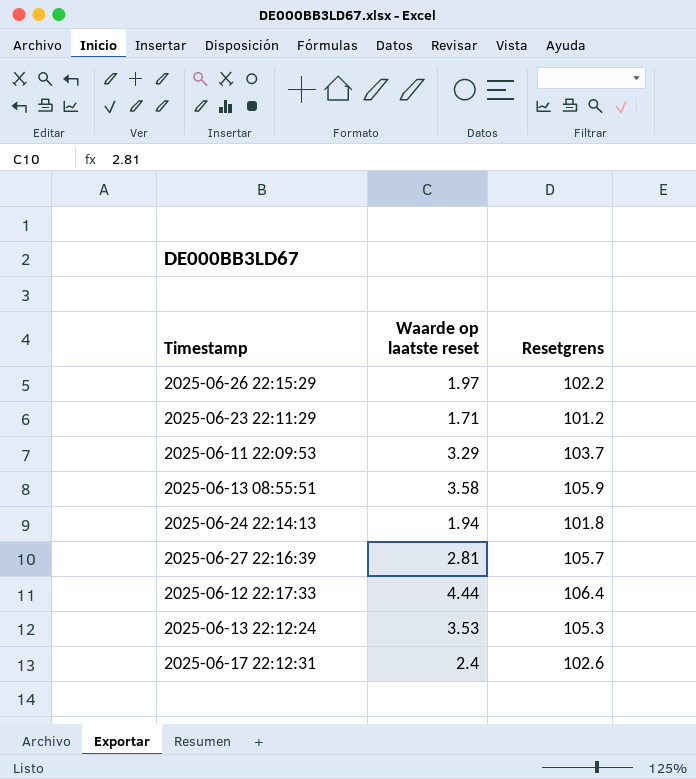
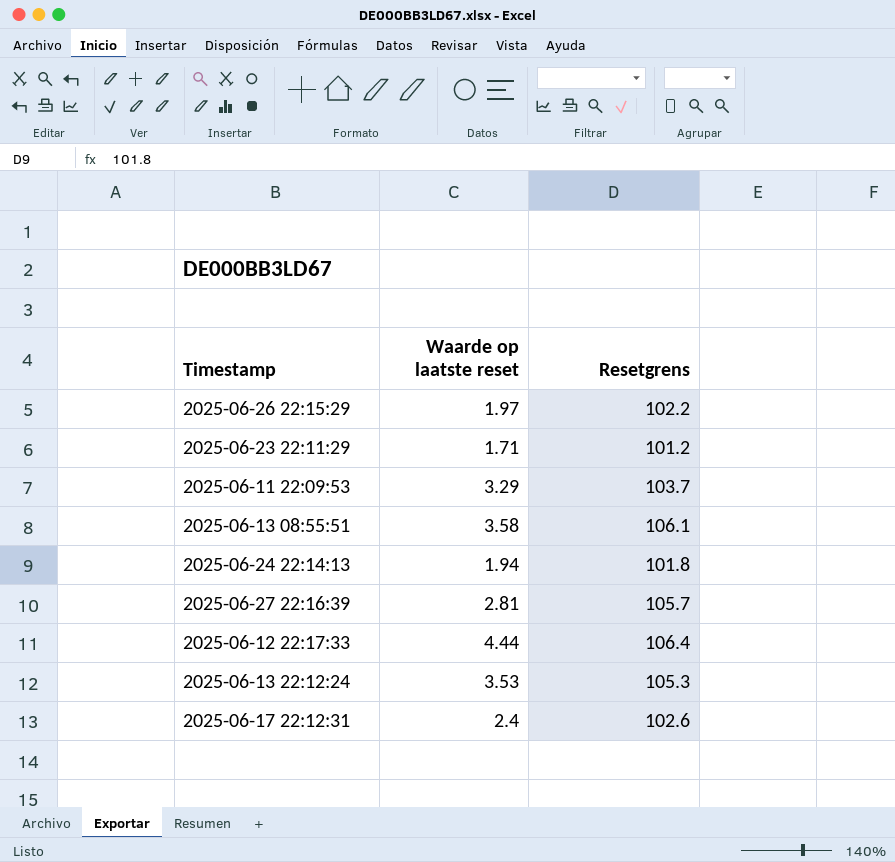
2025-06-13 08:55:51 | Resetgrens: 105.9 -> 106.1

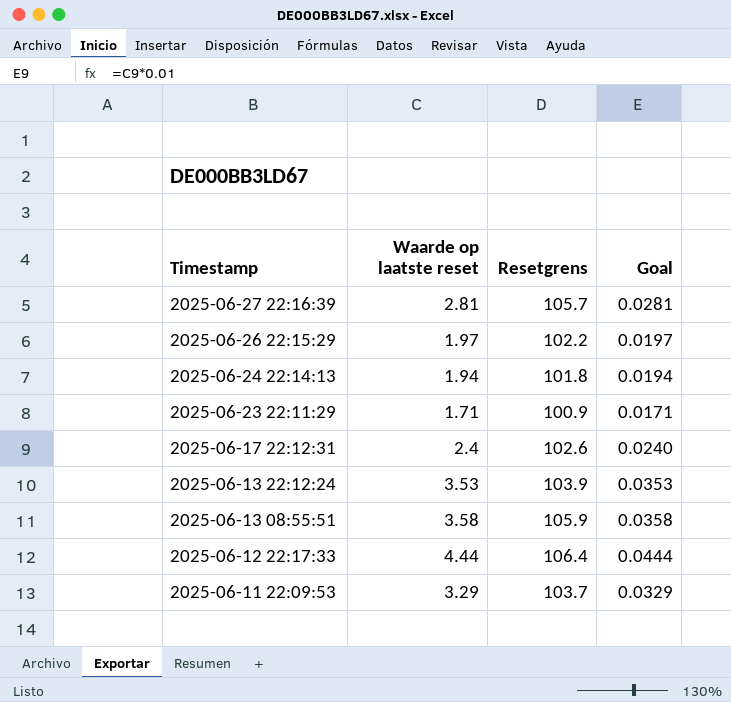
row order: none -> Timestamp descending
column Goal | formula: none -> [Waarde op laatste reset] * 0.01
2025-06-23 22:11:29 | Resetgrens: 101.2 -> 100.9
2025-06-13 22:12:24 | Resetgrens: 105.3 -> 103.9
2025-06-13 08:55:51 | Resetgrens: 106.1 -> 105.9

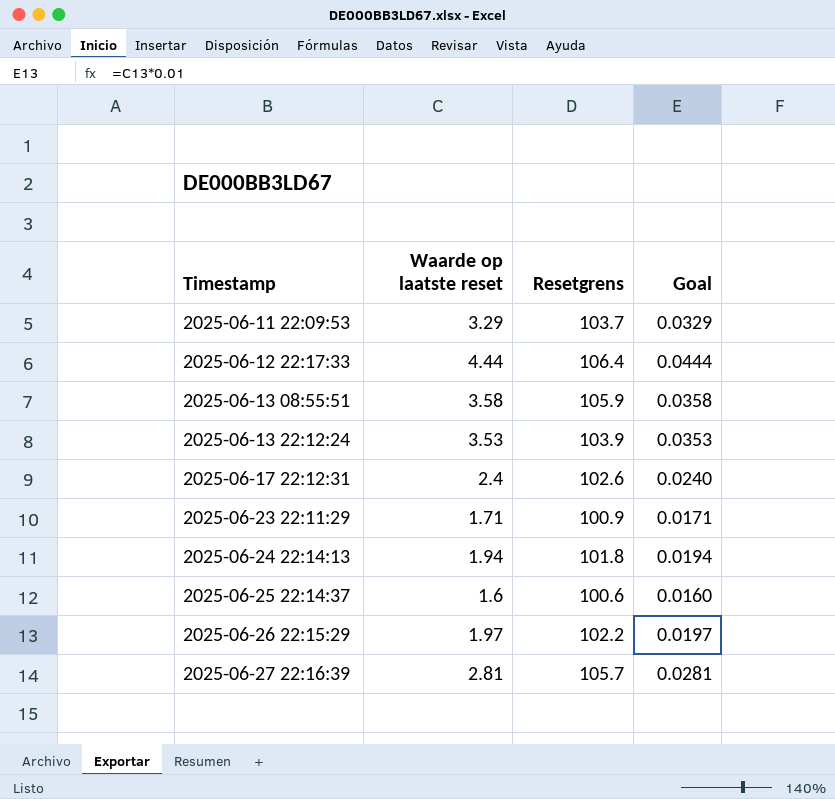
row order: Timestamp descending -> Timestamp ascending
row 2025-06-25 22:14:37: none -> 1.6 | 100.6 | 0.0160

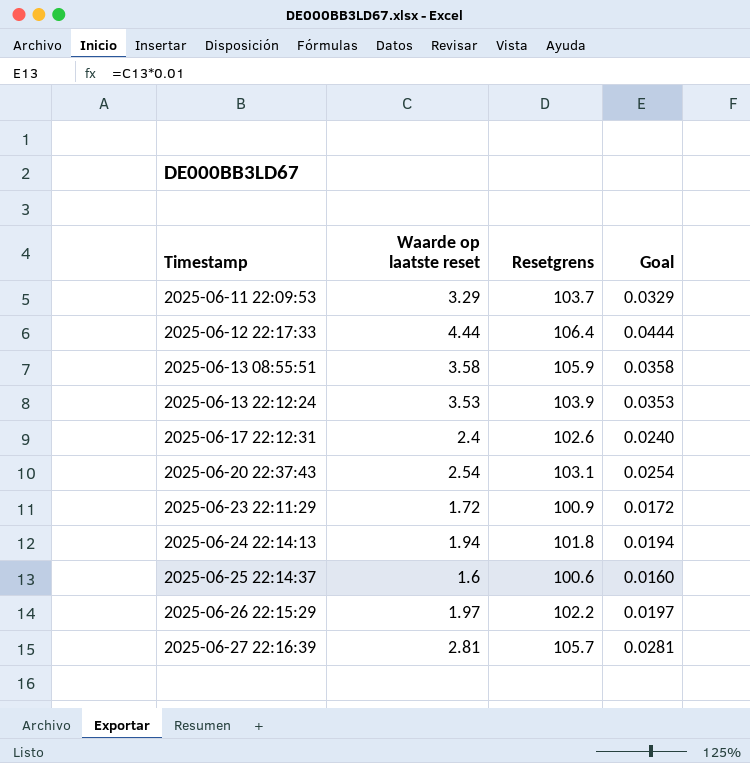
row 2025-06-20 22:37:43: none -> 2.54 | 103.1 | 0.0254
2025-06-23 22:11:29 | Waarde op laatste reset: 1.71 -> 1.72
2025-06-23 22:11:29 | Goal: 0.0171 -> 0.0172

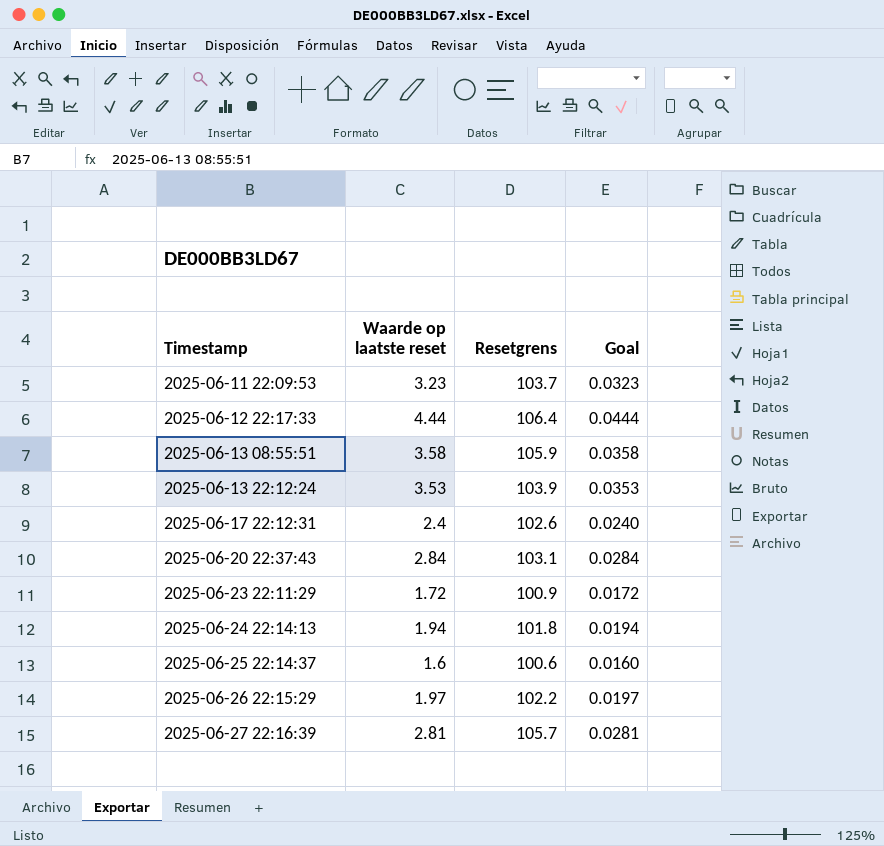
2025-06-11 22:09:53 | Waarde op laatste reset: 3.29 -> 3.23
2025-06-11 22:09:53 | Goal: 0.0329 -> 0.0323
2025-06-20 22:37:43 | Waarde op laatste reset: 2.54 -> 2.84
2025-06-20 22:37:43 | Goal: 0.0254 -> 0.0284

